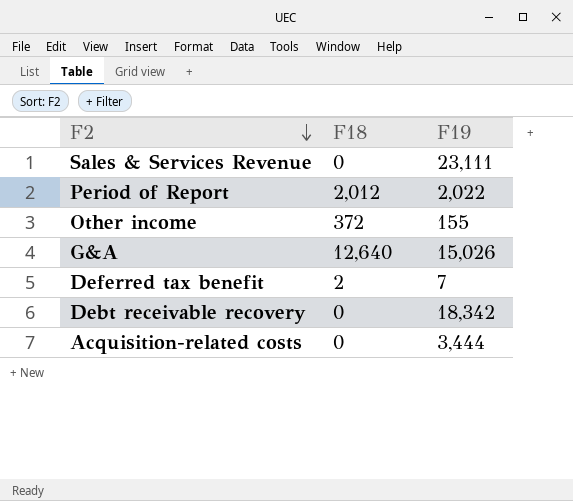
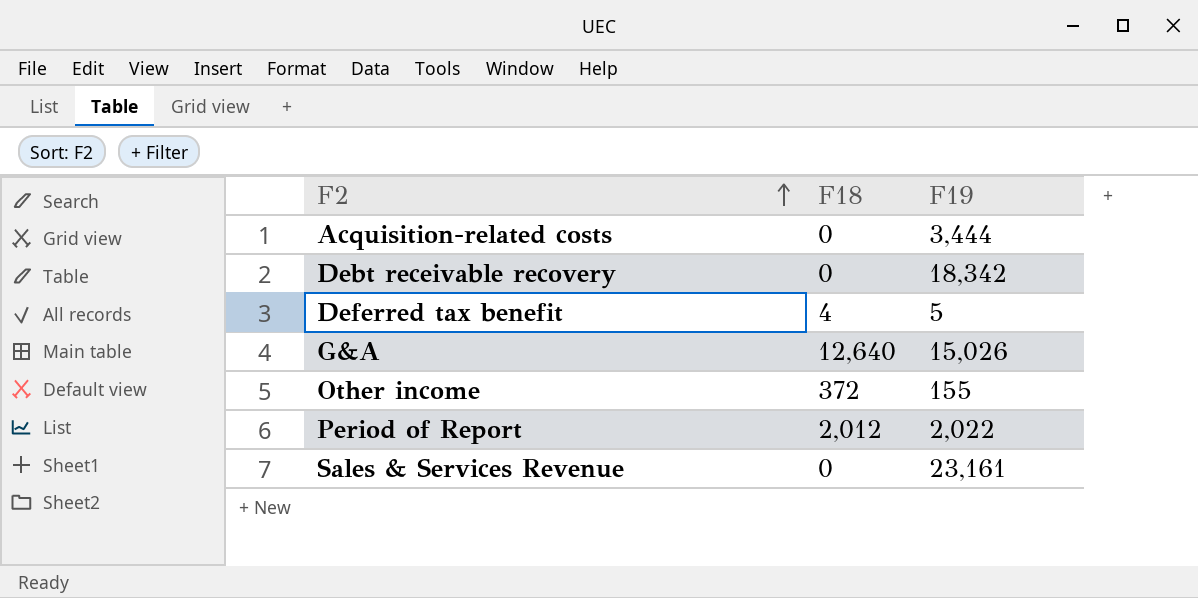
row order: F2 descending -> F2 ascending
Deferred tax benefit | F18: 2 -> 4
Deferred tax benefit | F19: 7 -> 5
Sales & Services Revenue | F19: 23,111 -> 23,161

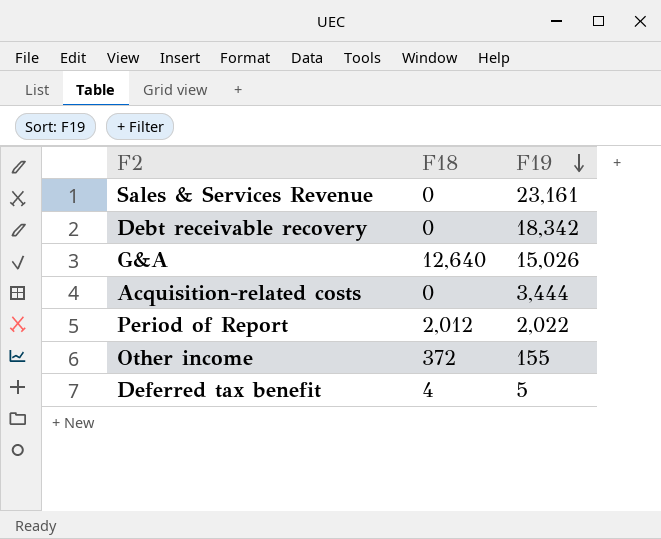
row order: F2 ascending -> F19 descending

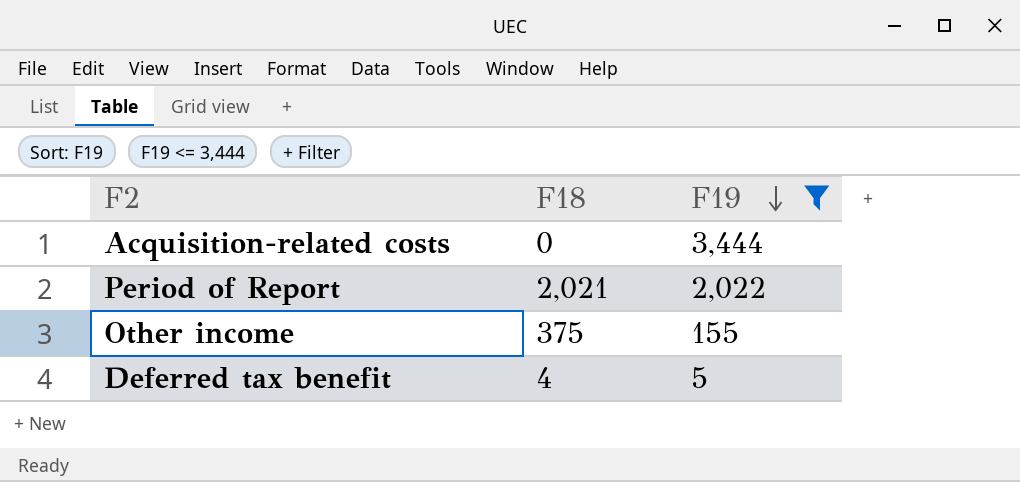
filter: none -> F19 <= 3,444
Period of Report | F18: 2,012 -> 2,021
Other income | F18: 372 -> 375

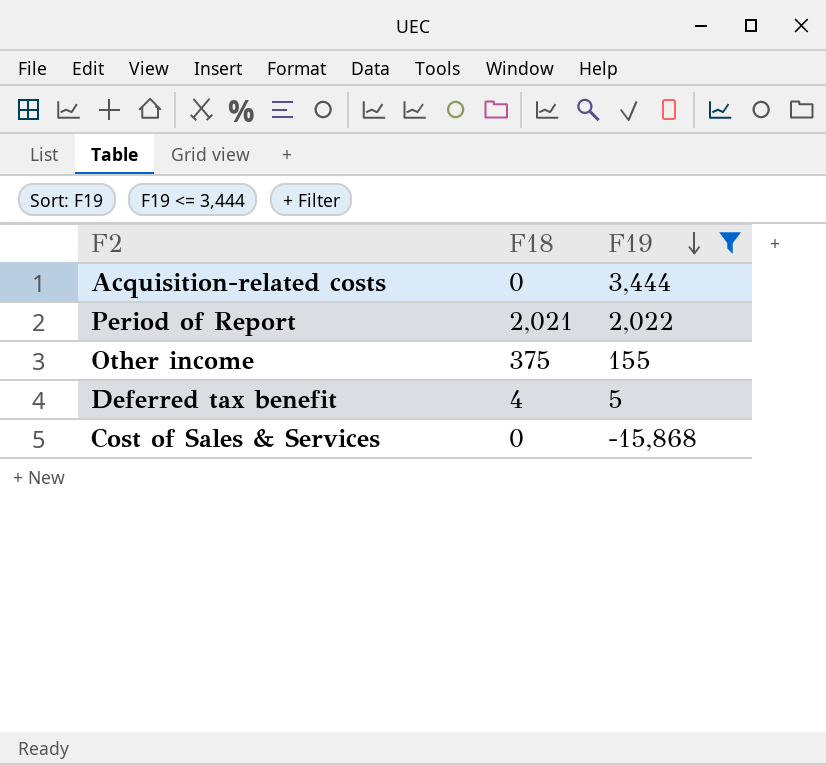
row Cost of Sales & Services: none -> 0 | -15,868

